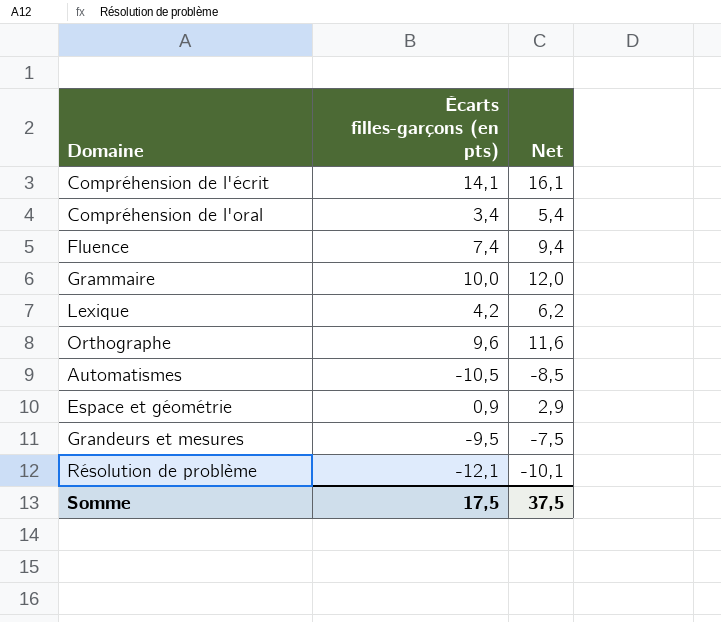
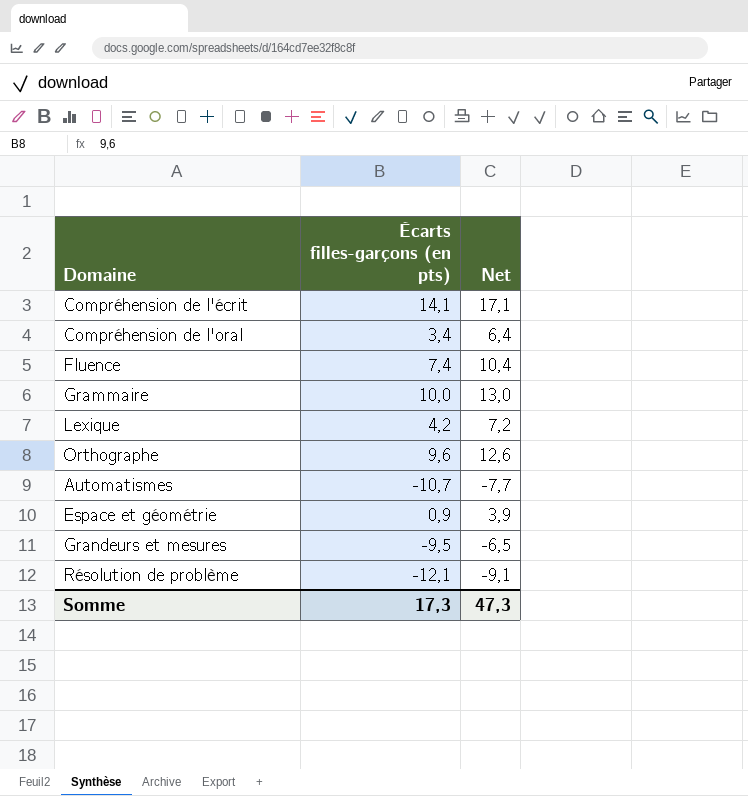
column Net | formula: [Écarts filles-garçons (en pts)] + 2 -> [Écarts filles-garçons (en pts)] + 3
Automatismes | Écarts filles-garçons (en pts): -10,5 -> -10,7
Somme | Écarts filles-garçons (en pts): 17,5 -> 17,3
Somme | Net: 37,5 -> 47,3

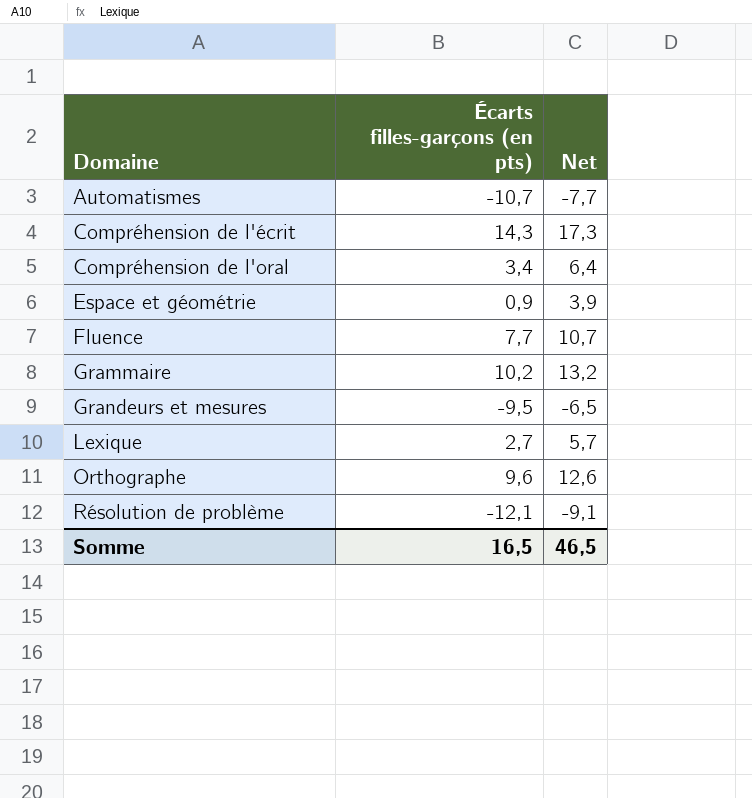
row order: none -> Domaine ascending
Compréhension de l'écrit | Écarts filles-garçons (en pts): 14,1 -> 14,3
Compréhension de l'écrit | Net: 17,1 -> 17,3
Fluence | Écarts filles-garçons (en pts): 7,4 -> 7,7
Fluence | Net: 10,4 -> 10,7
Grammaire | Écarts filles-garçons (en pts): 10,0 -> 10,2
Grammaire | Net: 13,0 -> 13,2
Lexique | Écarts filles-garçons (en pts): 4,2 -> 2,7
Lexique | Net: 7,2 -> 5,7
Somme | Écarts filles-garçons (en pts): 17,3 -> 16,5
Somme | Net: 47,3 -> 46,5

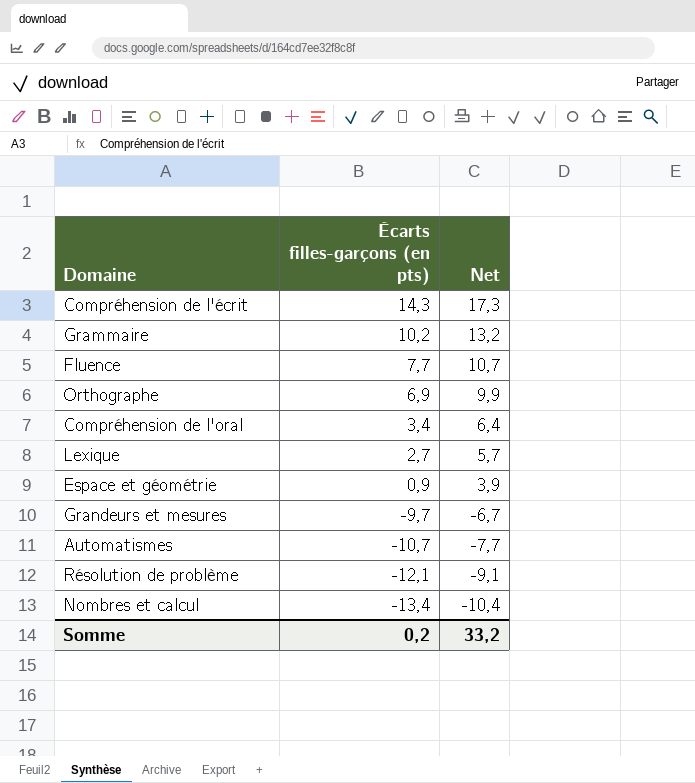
row order: Domaine ascending -> Écarts filles-garçons (en pts) descending
Orthographe | Écarts filles-garçons (en pts): 9,6 -> 6,9
Orthographe | Net: 12,6 -> 9,9
Grandeurs et mesures | Écarts filles-garçons (en pts): -9,5 -> -9,7
Grandeurs et mesures | Net: -6,5 -> -6,7
row Nombres et calcul: none -> -13,4 | -10,4
Somme | Écarts filles-garçons (en pts): 16,5 -> 0,2
Somme | Net: 46,5 -> 33,2

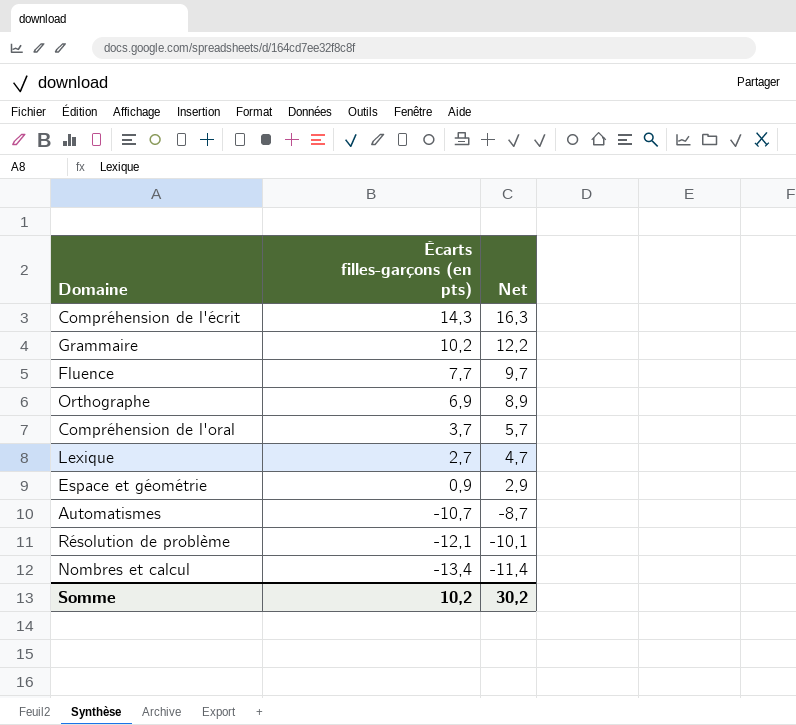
column Net | formula: [Écarts filles-garçons (en pts)] + 3 -> [Écarts filles-garçons (en pts)] + 2
row Grandeurs et mesures: -9,7 | -6,7 -> none
Compréhension de l'oral | Écarts filles-garçons (en pts): 3,4 -> 3,7
Somme | Écarts filles-garçons (en pts): 0,2 -> 10,2
Somme | Net: 33,2 -> 30,2

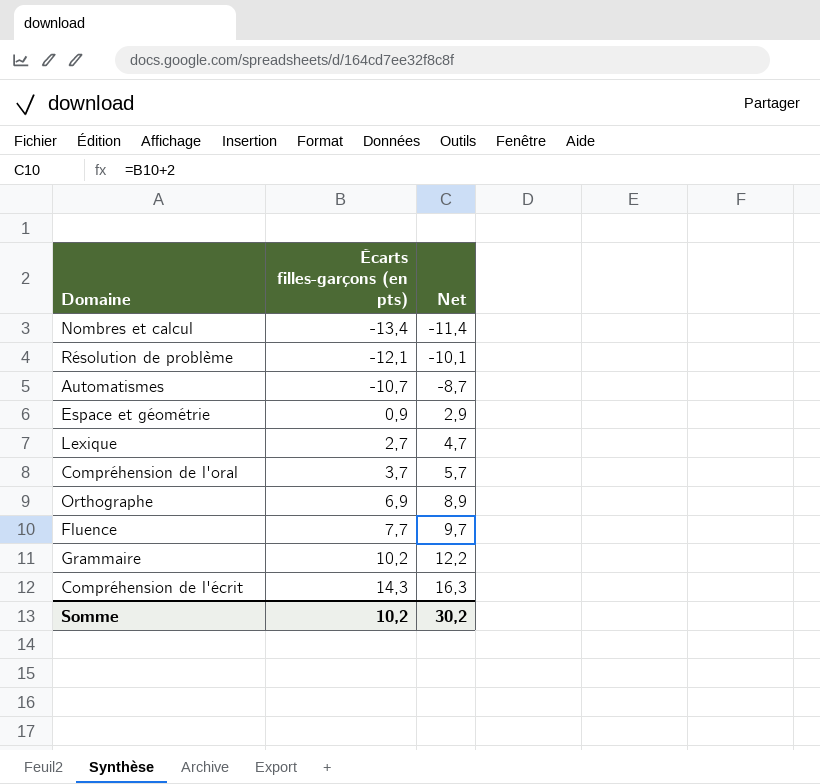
row order: Écarts filles-garçons (en pts) descending -> Écarts filles-garçons (en pts) ascending

